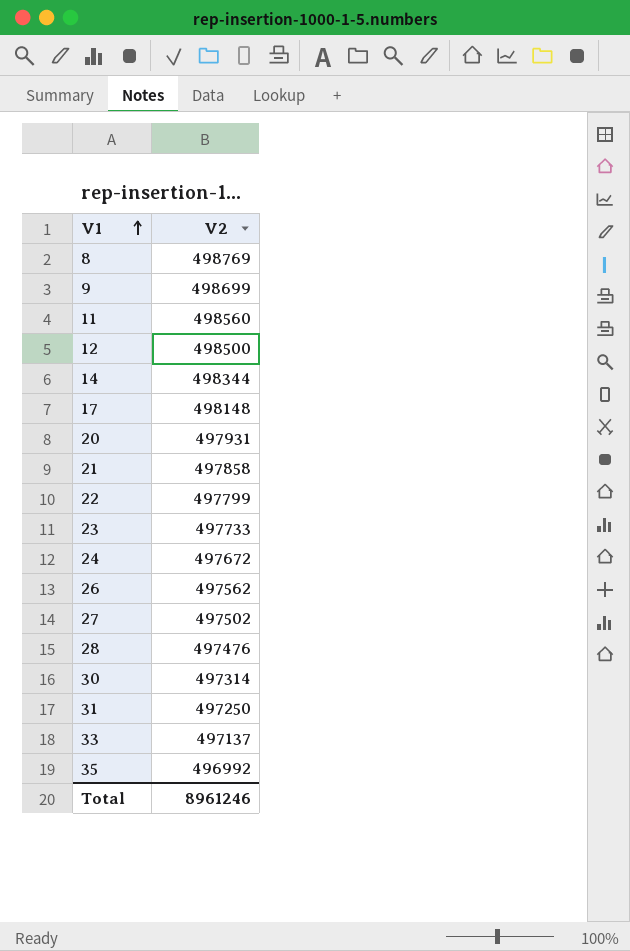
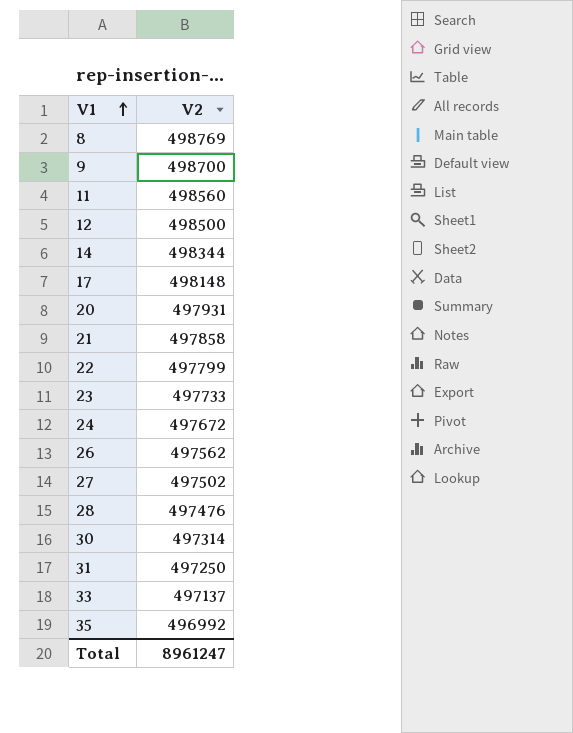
9 | V2: 498699 -> 498700
Total | V2: 8961246 -> 8961247

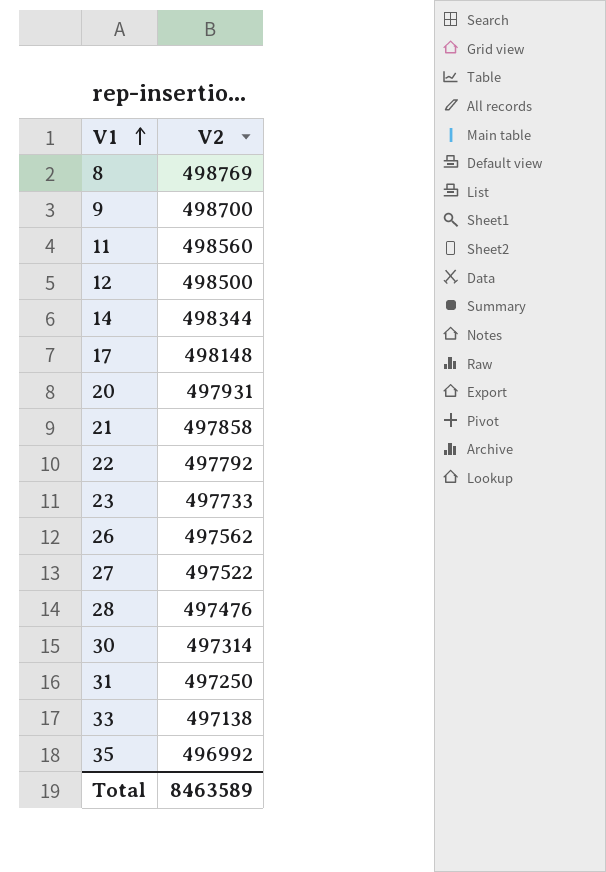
row 24: 497672 -> none
22 | V2: 497799 -> 497792
27 | V2: 497502 -> 497522
33 | V2: 497137 -> 497138
Total | V2: 8961247 -> 8463589

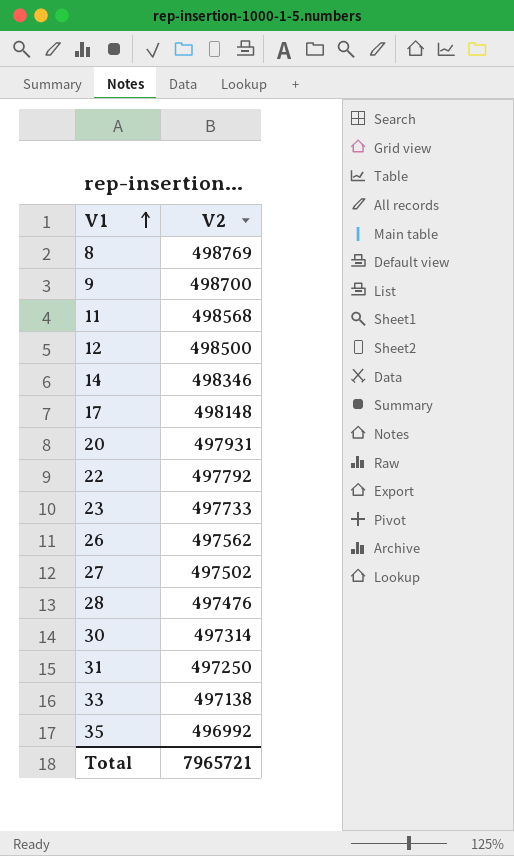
row 21: 497858 -> none
11 | V2: 498560 -> 498568
14 | V2: 498344 -> 498346
27 | V2: 497522 -> 497502
Total | V2: 8463589 -> 7965721

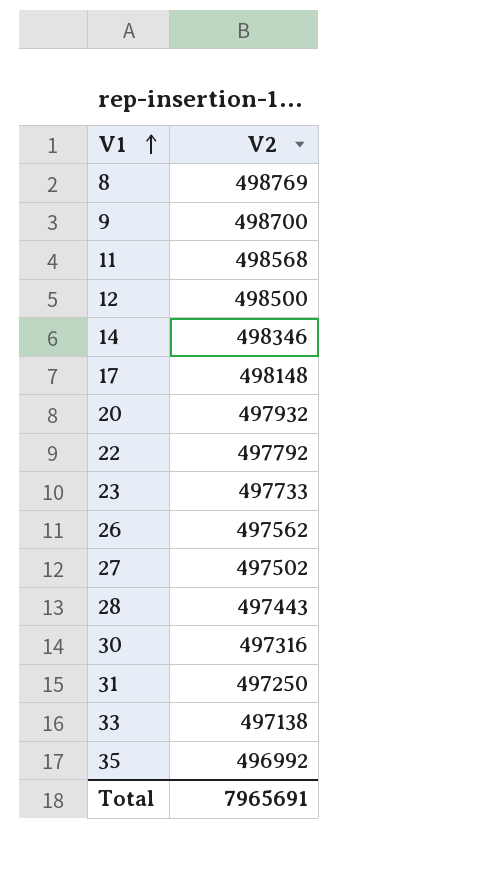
20 | V2: 497931 -> 497932
28 | V2: 497476 -> 497443
30 | V2: 497314 -> 497316
Total | V2: 7965721 -> 7965691

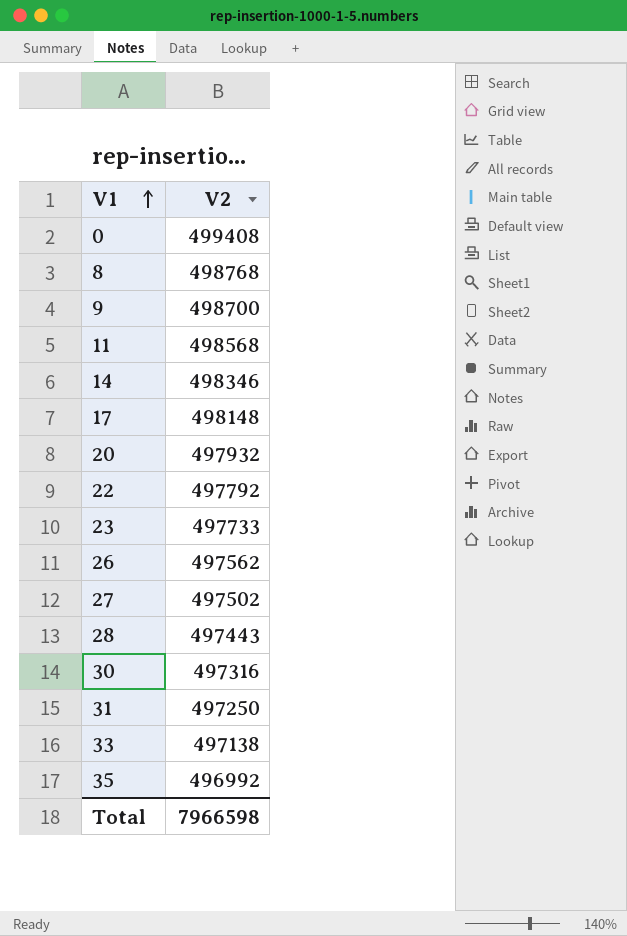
row 12: 498500 -> none
row 0: none -> 499408
8 | V2: 498769 -> 498768
Total | V2: 7965691 -> 7966598

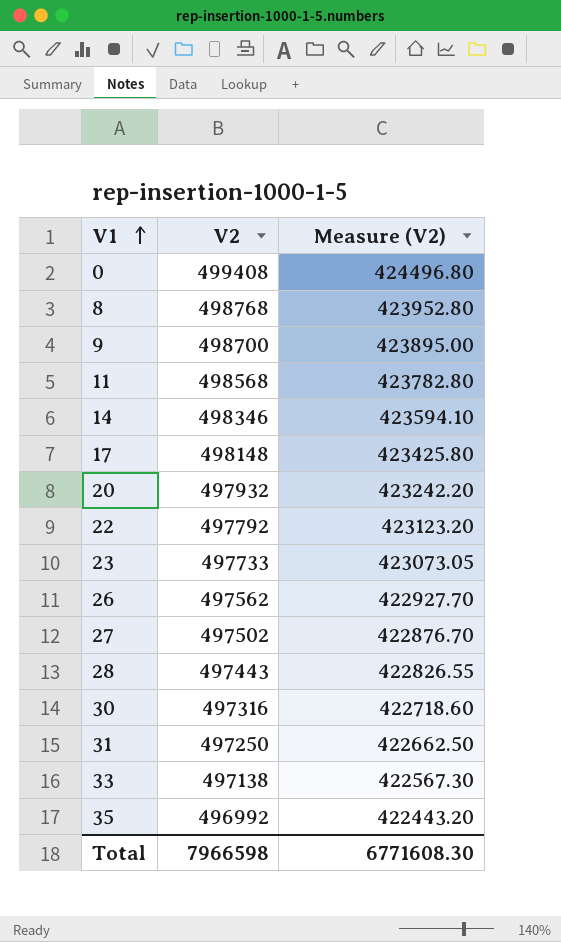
column Measure (V2) | formula: none -> [V2] * 0.85

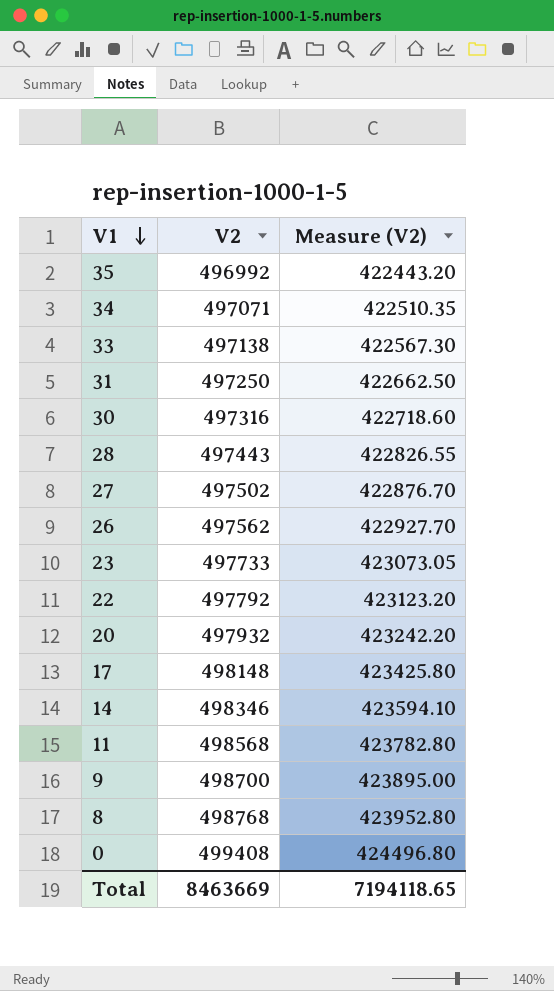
row order: V1 ascending -> V1 descending
row 34: none -> 497071 | 422510.35
Total | V2: 7966598 -> 8463669
Total | Measure (V2): 6771608.30 -> 7194118.65

